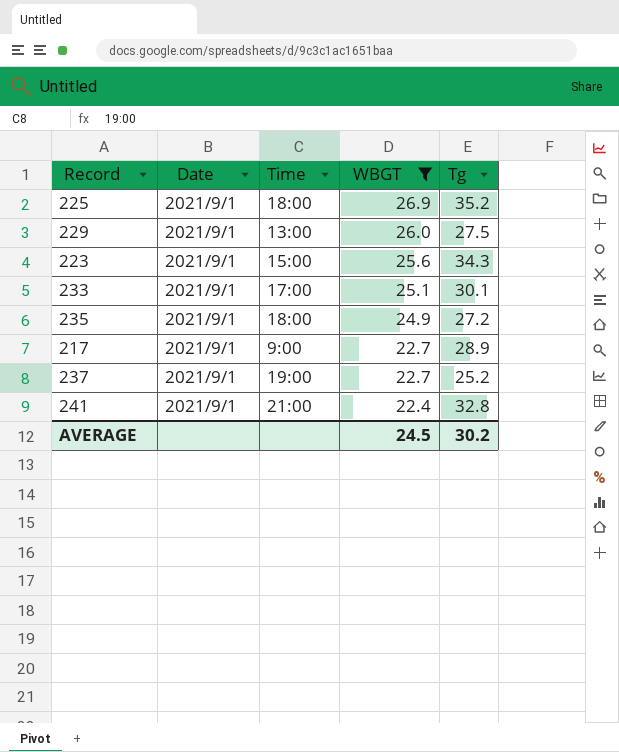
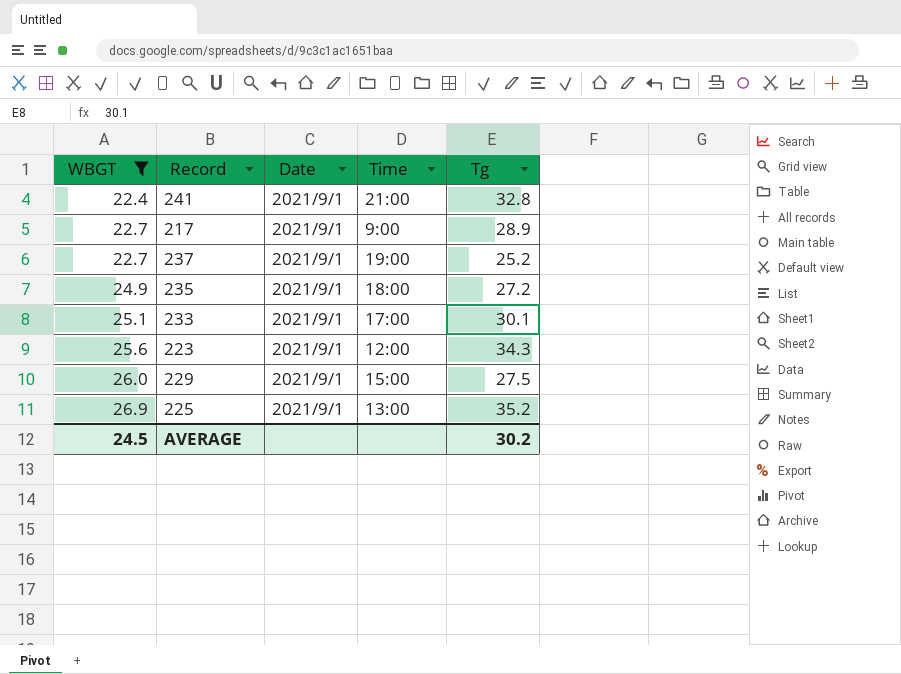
row order: WBGT descending -> WBGT ascending
column WBGT | position: 4 -> 1
223 | Time: 15:00 -> 12:00
229 | Time: 13:00 -> 15:00
225 | Time: 18:00 -> 13:00

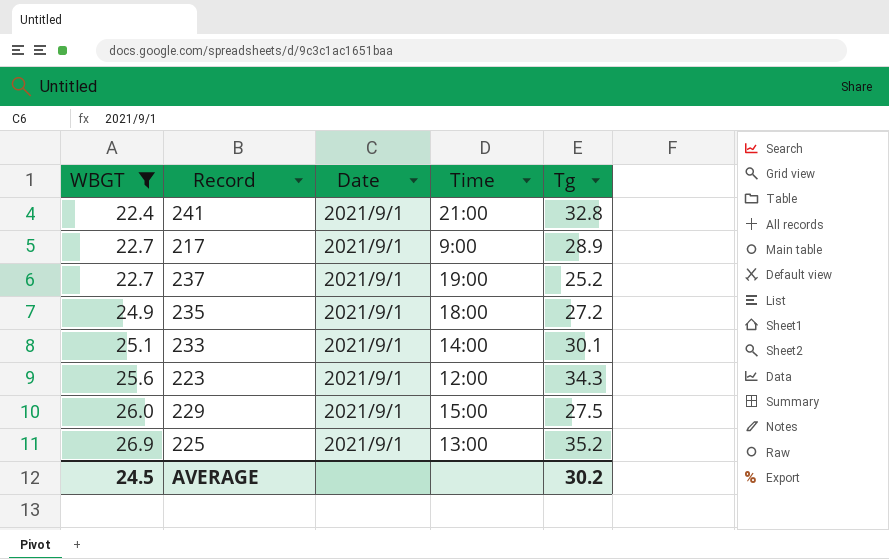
233 | Time: 17:00 -> 14:00

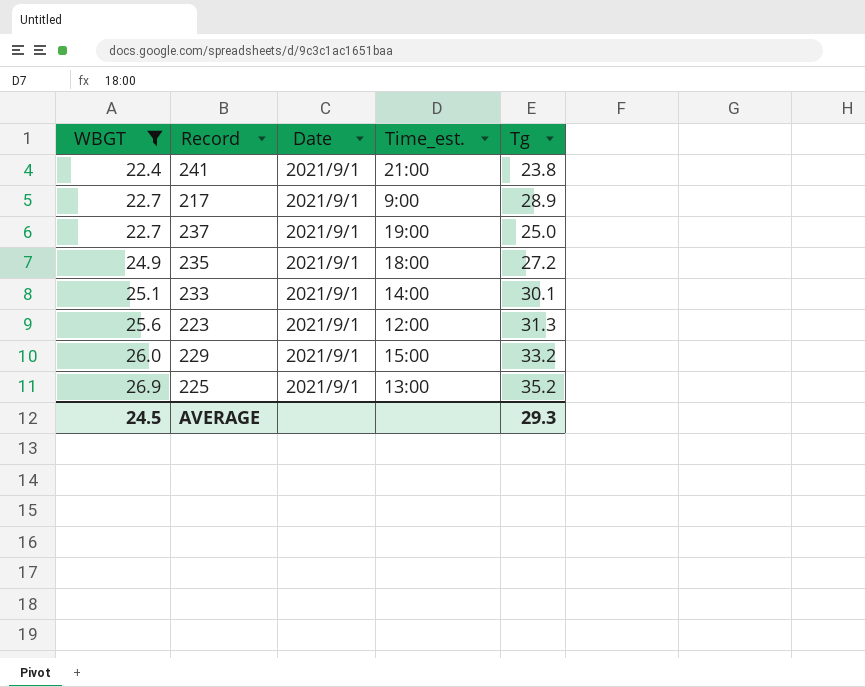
column name: Time -> Time_est.
241 | Tg: 32.8 -> 23.8
237 | Tg: 25.2 -> 25.0
223 | Tg: 34.3 -> 31.3
229 | Tg: 27.5 -> 33.2
AVERAGE | Tg: 30.2 -> 29.3

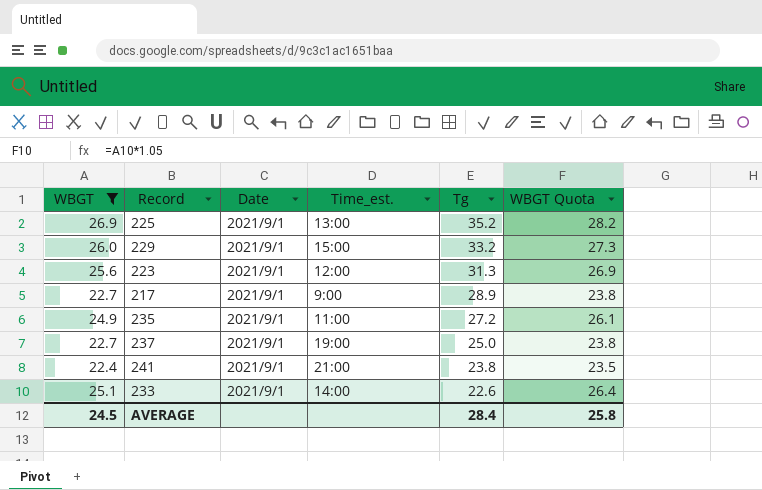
row order: WBGT ascending -> Tg descending
column WBGT Quota | formula: none -> [WBGT] * 1.05
235 | Time_est.: 18:00 -> 11:00
233 | Tg: 30.1 -> 22.6
AVERAGE | Tg: 29.3 -> 28.4

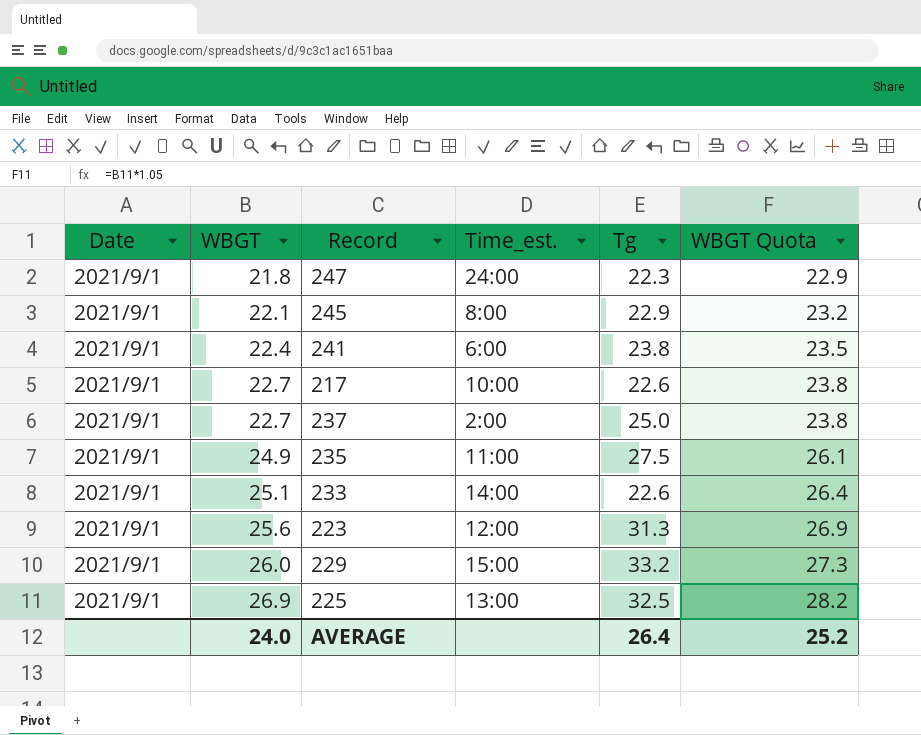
filter: WBGT >= 22.4 -> none
row order: Tg descending -> WBGT ascending
column Date | position: 3 -> 1
241 | Time_est.: 21:00 -> 6:00
217 | Time_est.: 9:00 -> 10:00
217 | Tg: 28.9 -> 22.6
237 | Time_est.: 19:00 -> 2:00
235 | Tg: 27.2 -> 27.5
225 | Tg: 35.2 -> 32.5
AVERAGE | WBGT: 24.5 -> 24.0
AVERAGE | Tg: 28.4 -> 26.4
AVERAGE | WBGT Quota: 25.8 -> 25.2

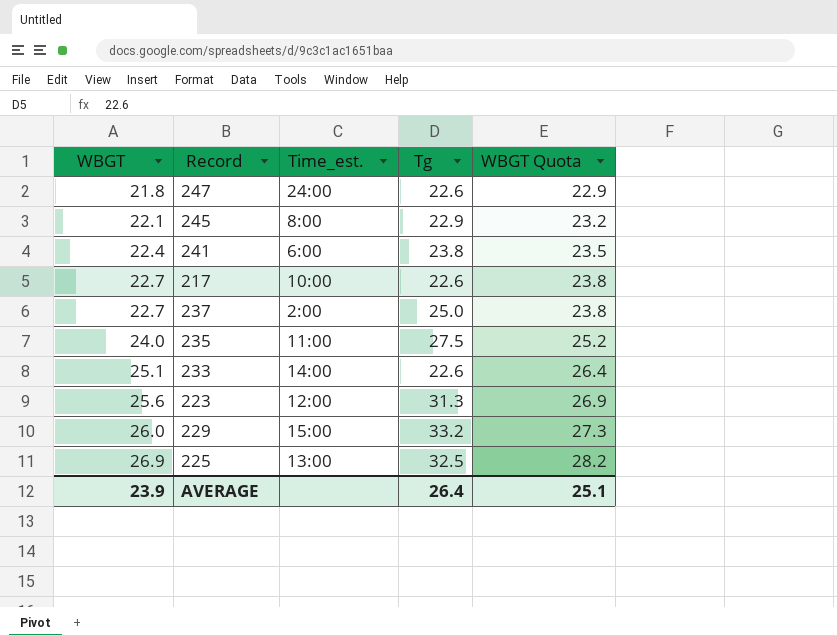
column Date | position: 1 -> none
247 | Tg: 22.3 -> 22.6
235 | WBGT: 24.9 -> 24.0
235 | WBGT Quota: 26.1 -> 25.2
AVERAGE | WBGT: 24.0 -> 23.9
AVERAGE | WBGT Quota: 25.2 -> 25.1

